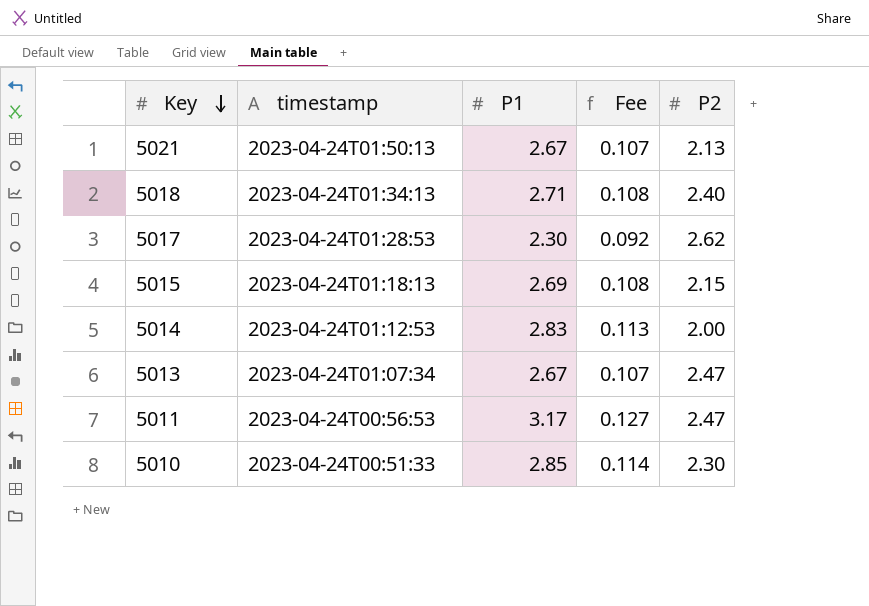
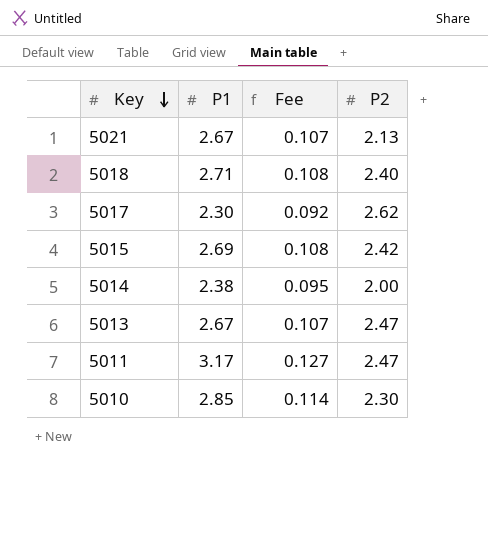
column timestamp | position: 2 -> none
5015 | P2: 2.15 -> 2.42
5014 | P1: 2.83 -> 2.38
5014 | Fee: 0.113 -> 0.095

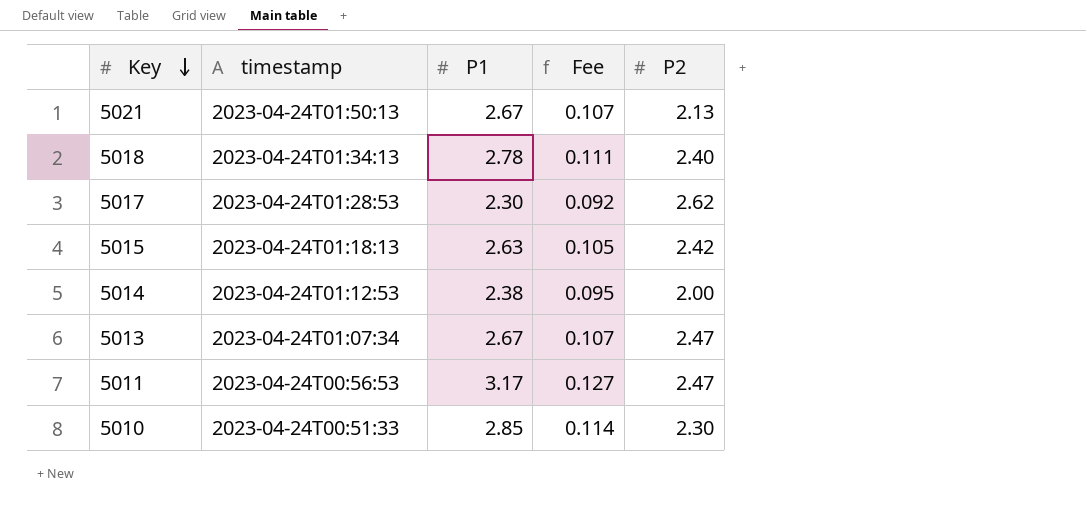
column timestamp | position: none -> 2
5018 | P1: 2.71 -> 2.78
5018 | Fee: 0.108 -> 0.111
5015 | P1: 2.69 -> 2.63
5015 | Fee: 0.108 -> 0.105

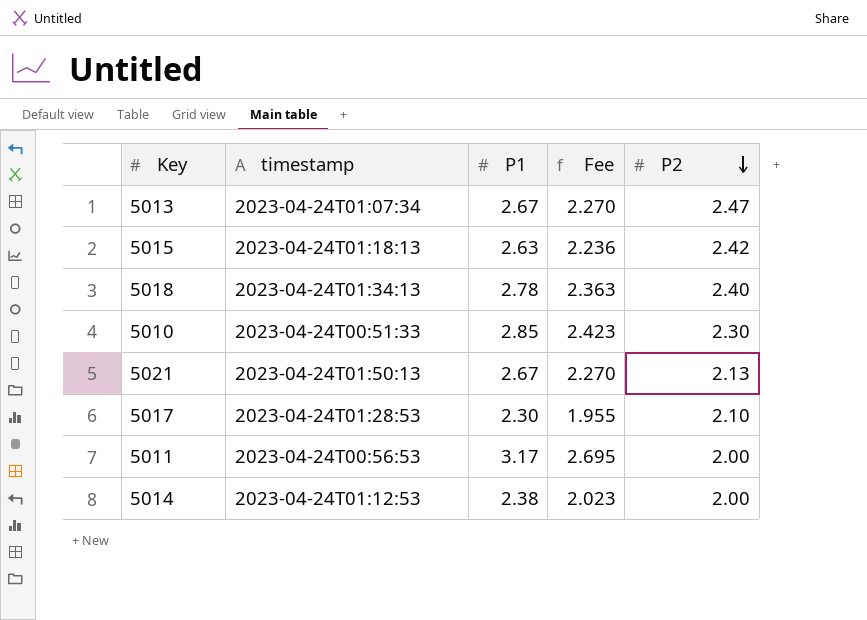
row order: Key descending -> P2 descending
column Fee | formula: [P1] * 0.04 -> [P1] * 0.85
5017 | P2: 2.62 -> 2.10
5011 | P2: 2.47 -> 2.00

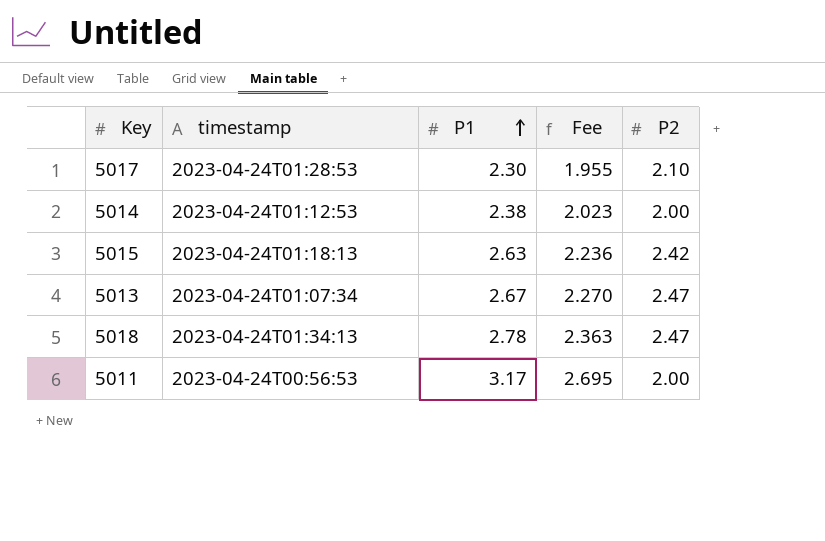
row order: P2 descending -> P1 ascending
row 5010: 2023-04-24T00:51:33 | 2.85 | 2.423 | 2.30 -> none
row 5021: 2023-04-24T01:50:13 | 2.67 | 2.270 | 2.13 -> none
5018 | P2: 2.40 -> 2.47

